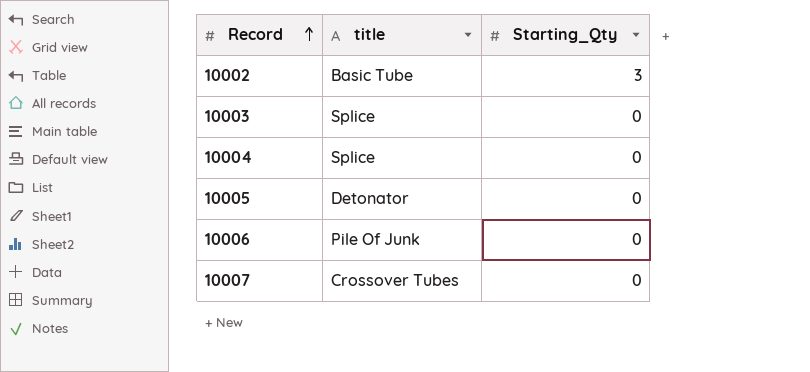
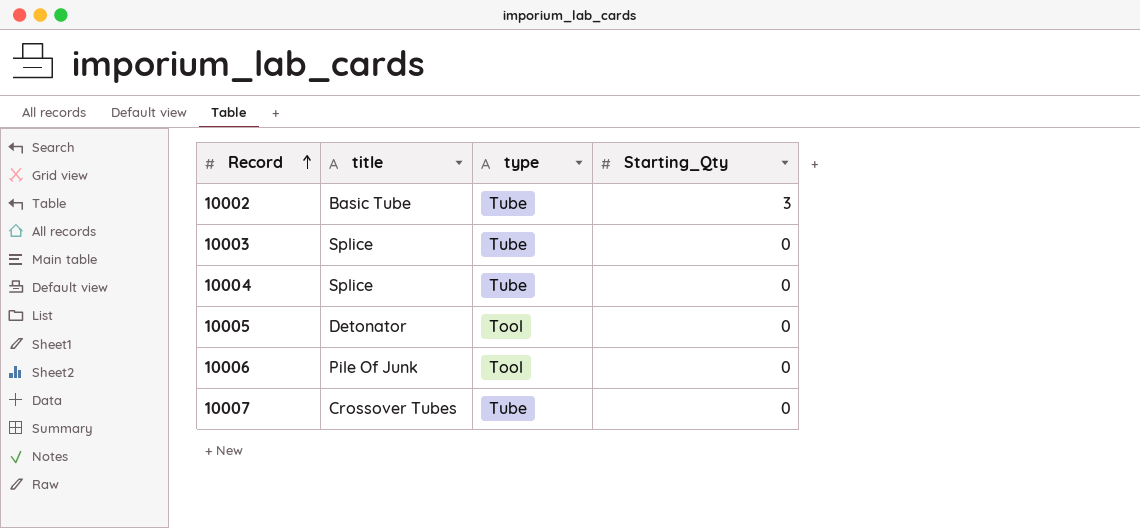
column type | position: none -> 3

